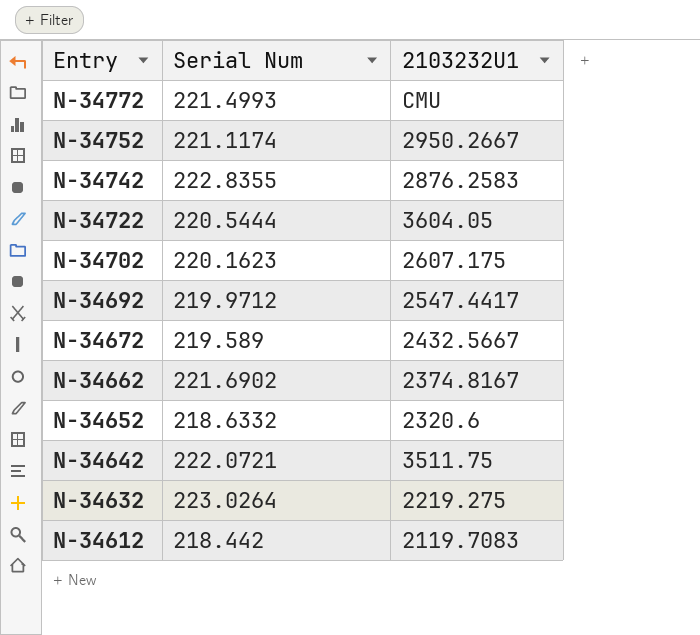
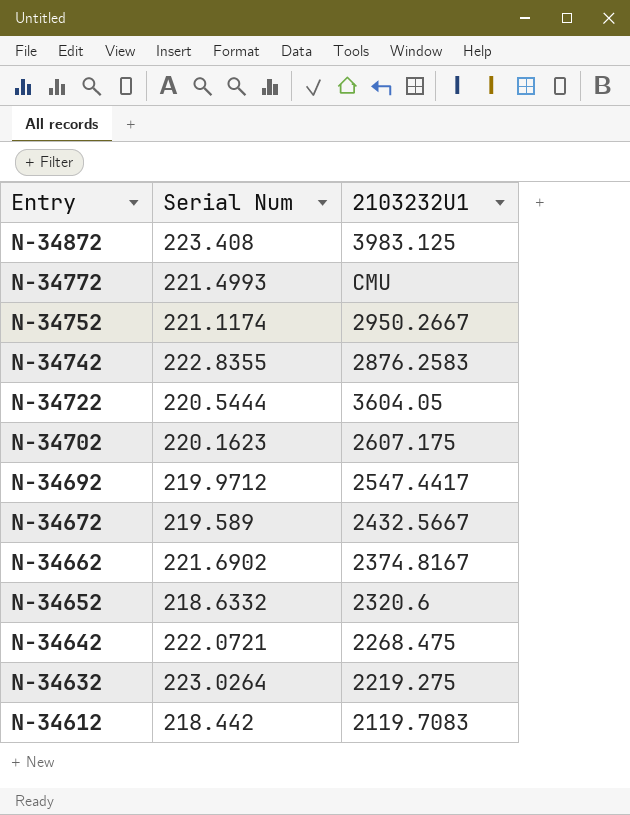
row N-34872: none -> 223.408 | 3983.125
N-34642 | 2103232U1: 3511.75 -> 2268.475

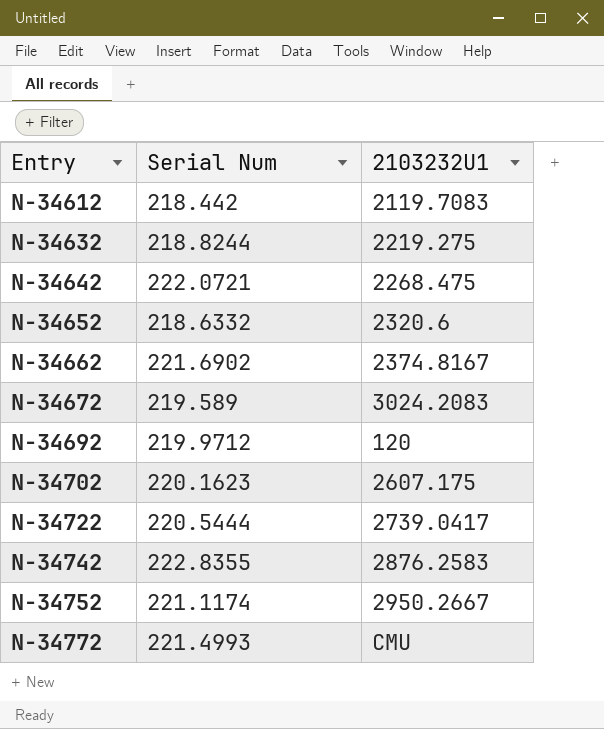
row order: Entry descending -> Entry ascending
row N-34872: 223.408 | 3983.125 -> none
N-34632 | Serial Num: 223.0264 -> 218.8244
N-34672 | 2103232U1: 2432.5667 -> 3024.2083
N-34692 | 2103232U1: 2547.4417 -> 120
N-34722 | 2103232U1: 3604.05 -> 2739.0417

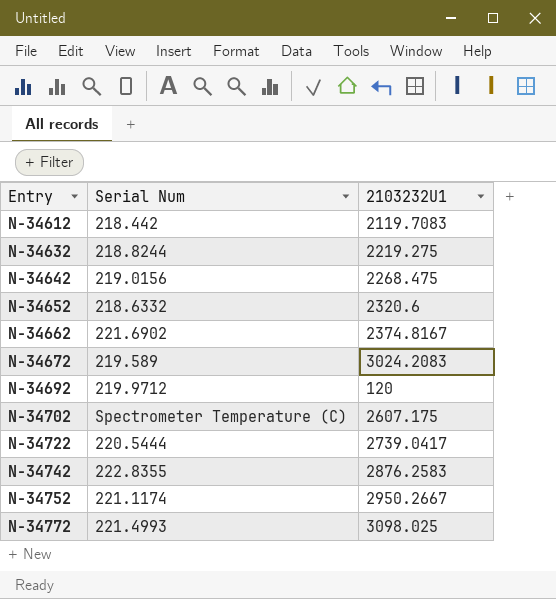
N-34642 | Serial Num: 222.0721 -> 219.0156
N-34702 | Serial Num: 220.1623 -> Spectrometer Temperature (C)
N-34772 | 2103232U1: CMU -> 3098.025

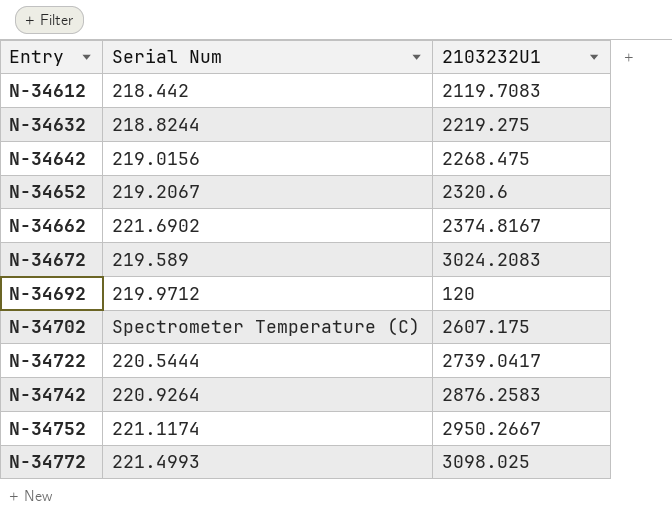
N-34652 | Serial Num: 218.6332 -> 219.2067
N-34742 | Serial Num: 222.8355 -> 220.9264

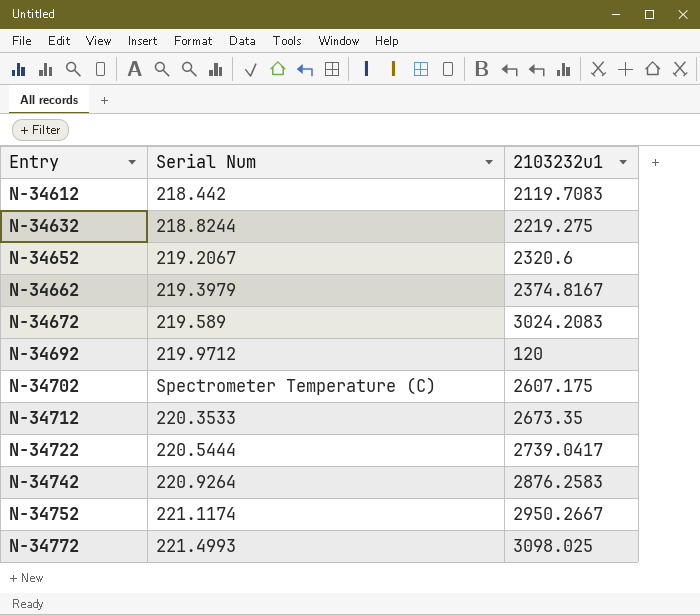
column name: 2103232U1 -> 2103232u1
row N-34642: 219.0156 | 2268.475 -> none
N-34662 | Serial Num: 221.6902 -> 219.3979
row N-34712: none -> 220.3533 | 2673.35

